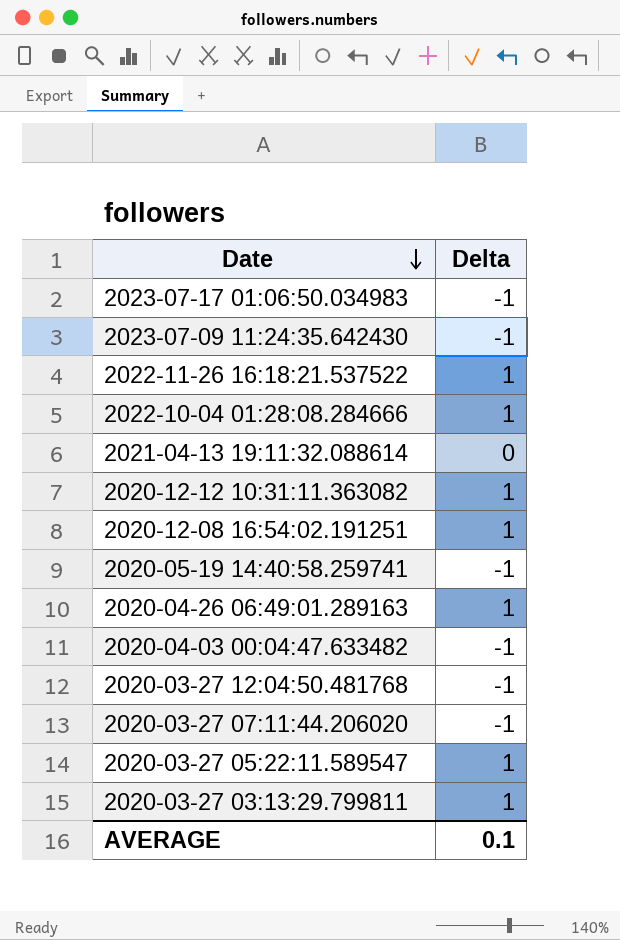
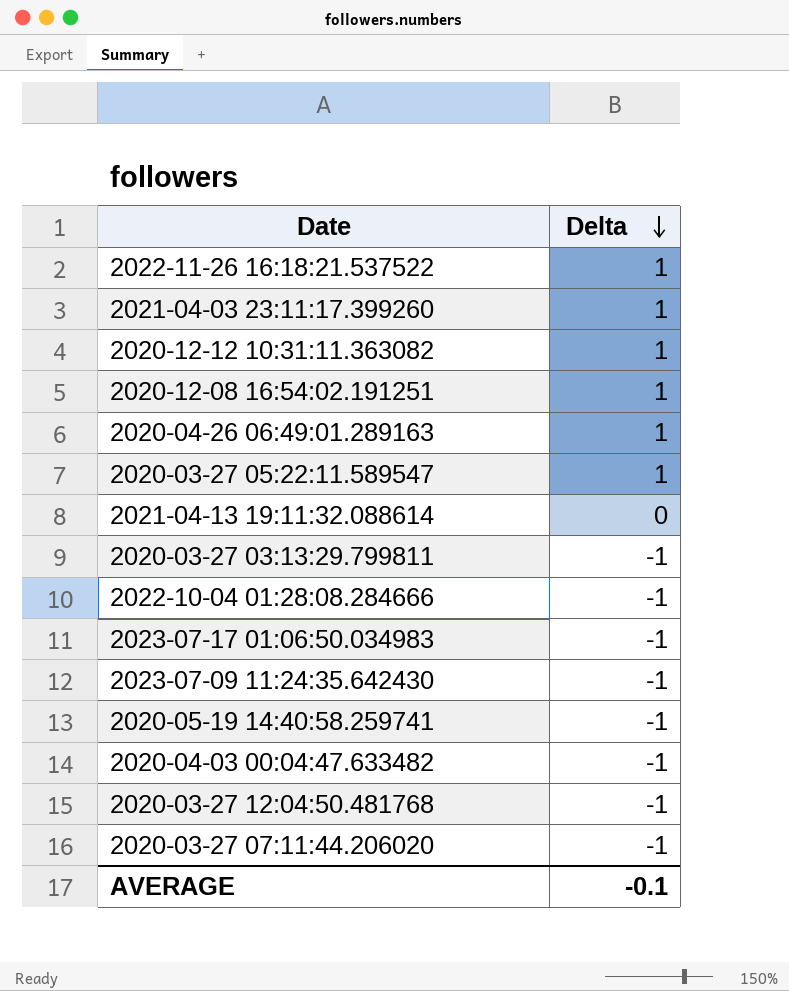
row order: Date descending -> Delta descending
row 2021-04-03 23:11:17.399260: none -> 1
2020-03-27 03:13:29.799811 | Delta: 1 -> -1
2022-10-04 01:28:08.284666 | Delta: 1 -> -1
AVERAGE | Delta: 0.1 -> -0.1

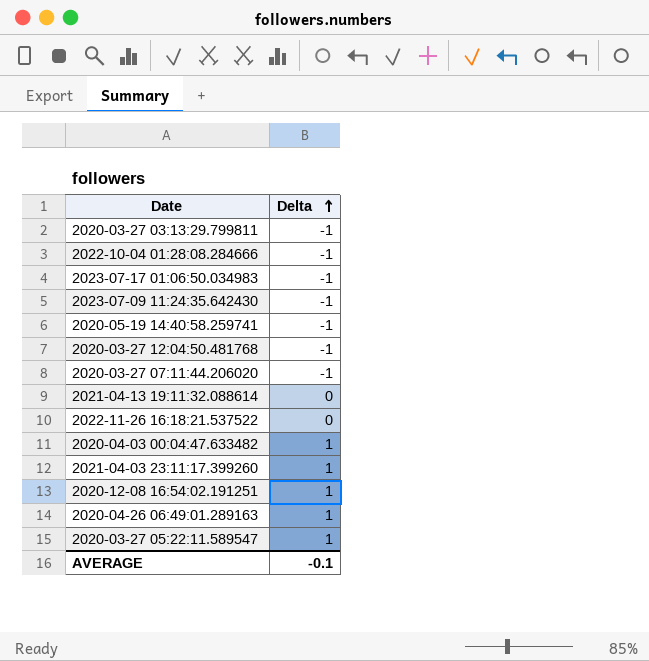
row order: Delta descending -> Delta ascending
row 2020-12-12 10:31:11.363082: 1 -> none
2022-11-26 16:18:21.537522 | Delta: 1 -> 0
2020-04-03 00:04:47.633482 | Delta: -1 -> 1

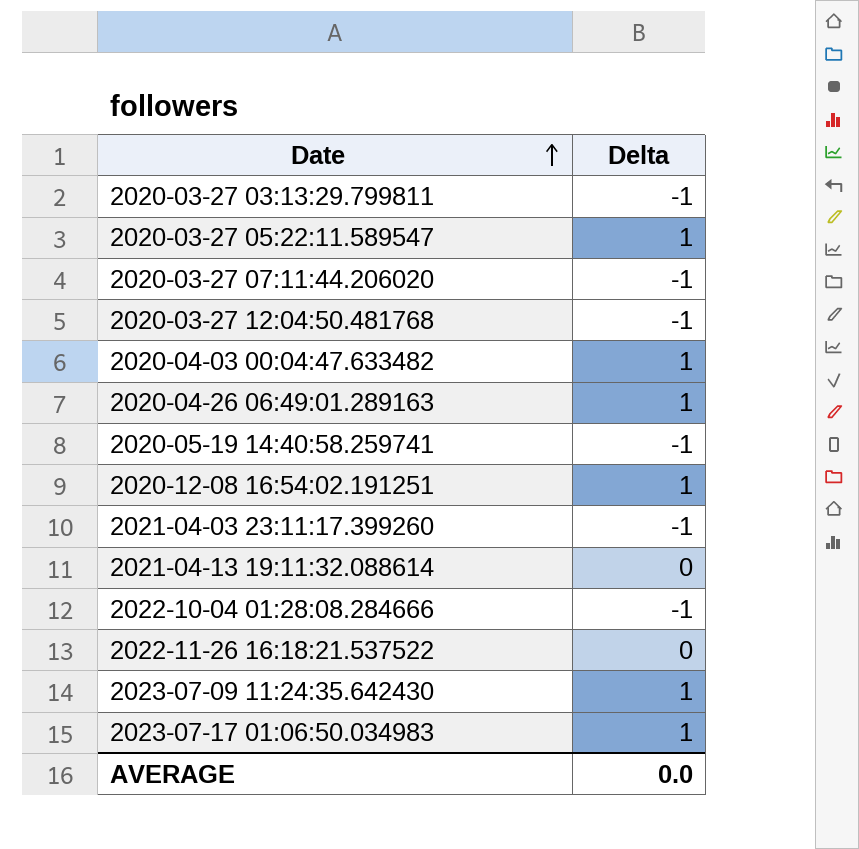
row order: Delta ascending -> Date ascending
2021-04-03 23:11:17.399260 | Delta: 1 -> -1
2023-07-09 11:24:35.642430 | Delta: -1 -> 1
2023-07-17 01:06:50.034983 | Delta: -1 -> 1
AVERAGE | Delta: -0.1 -> 0.0

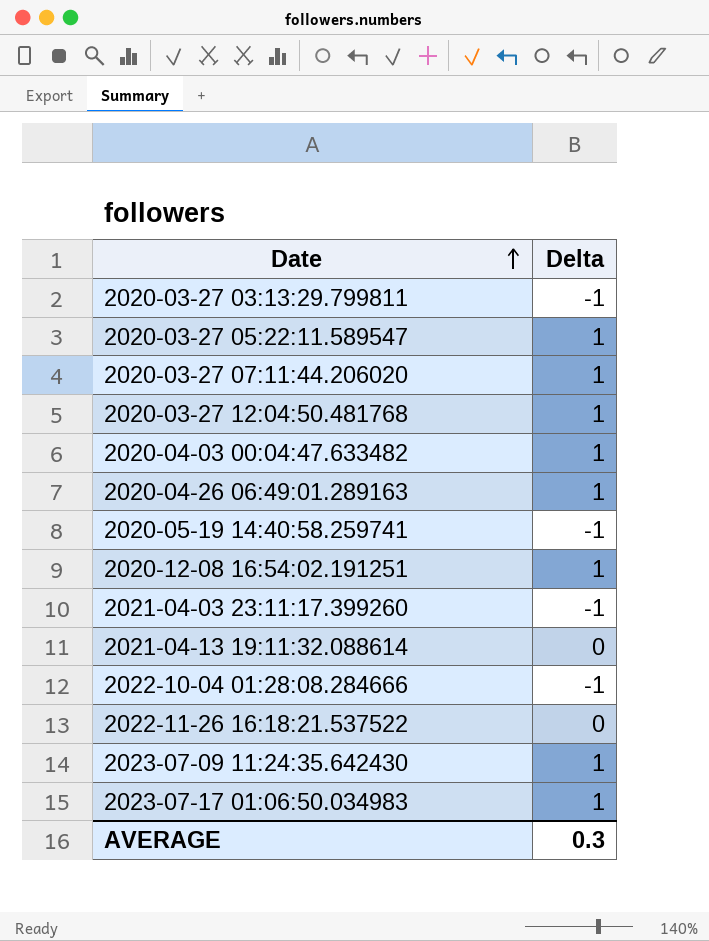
2020-03-27 07:11:44.206020 | Delta: -1 -> 1
2020-03-27 12:04:50.481768 | Delta: -1 -> 1
AVERAGE | Delta: 0.0 -> 0.3

